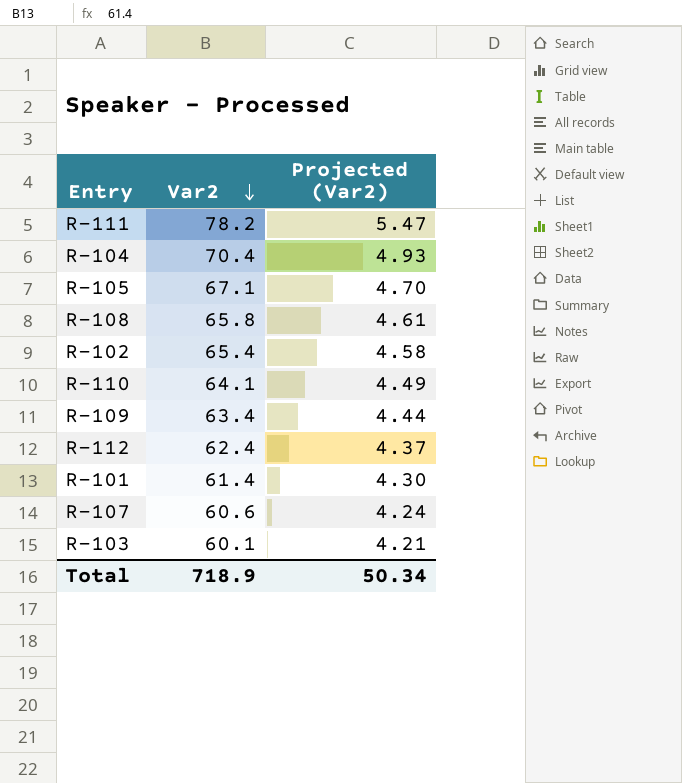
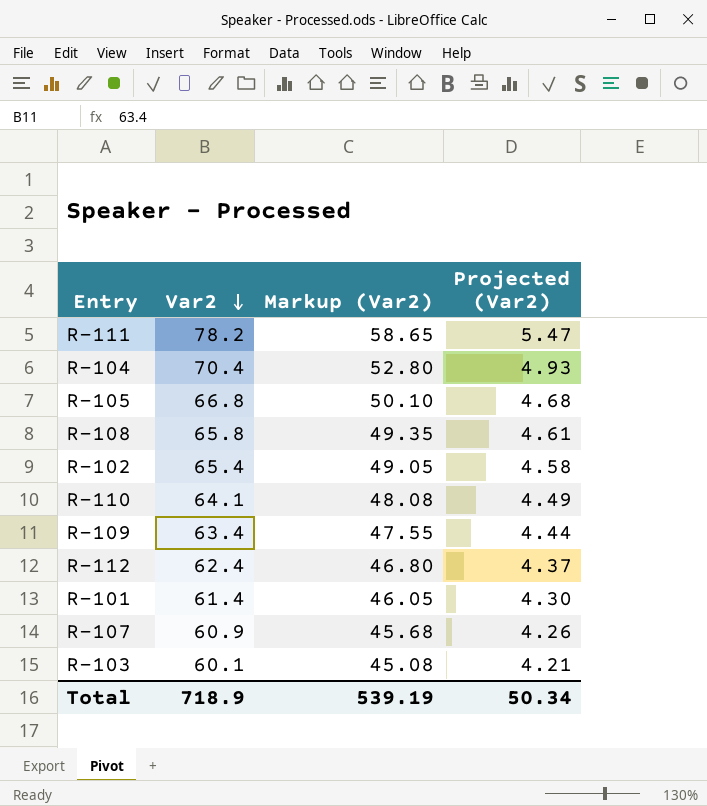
column Markup (Var2) | formula: none -> [Var2] * 0.75
R-105 | Var2: 67.1 -> 66.8
R-105 | Projected (Var2): 4.70 -> 4.68
R-107 | Var2: 60.6 -> 60.9
R-107 | Projected (Var2): 4.24 -> 4.26

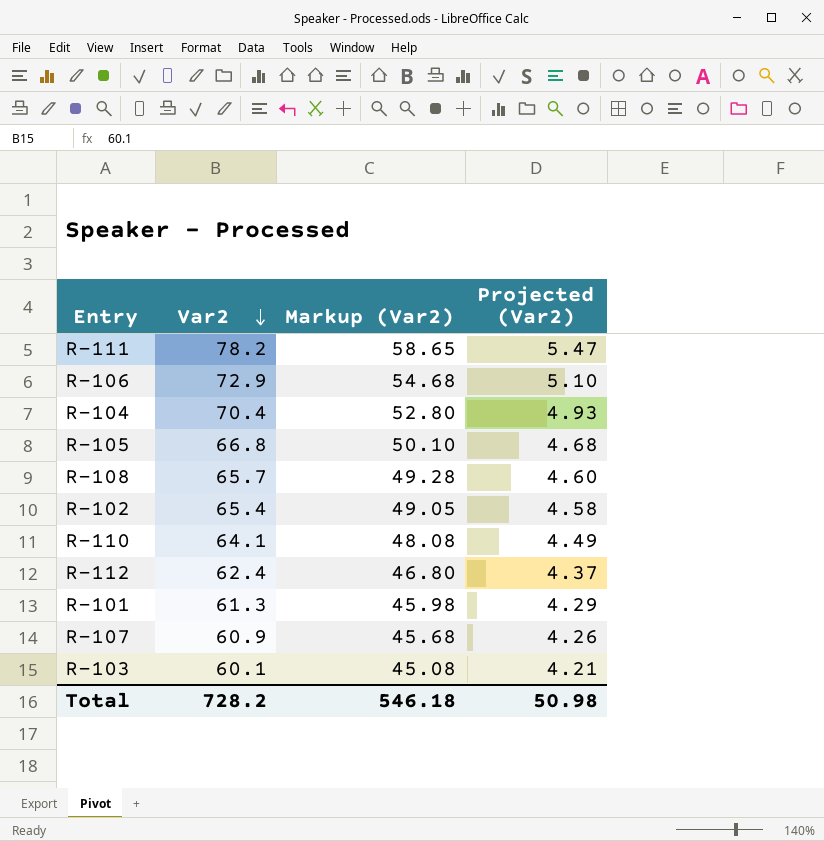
row R-109: 63.4 | 47.55 | 4.44 -> none
row R-106: none -> 72.9 | 54.68 | 5.10
R-108 | Var2: 65.8 -> 65.7
R-108 | Markup (Var2): 49.35 -> 49.28
R-108 | Projected (Var2): 4.61 -> 4.60
R-101 | Var2: 61.4 -> 61.3
R-101 | Markup (Var2): 46.05 -> 45.98
R-101 | Projected (Var2): 4.30 -> 4.29
Total | Var2: 718.9 -> 728.2
Total | Markup (Var2): 539.19 -> 546.18
Total | Projected (Var2): 50.34 -> 50.98

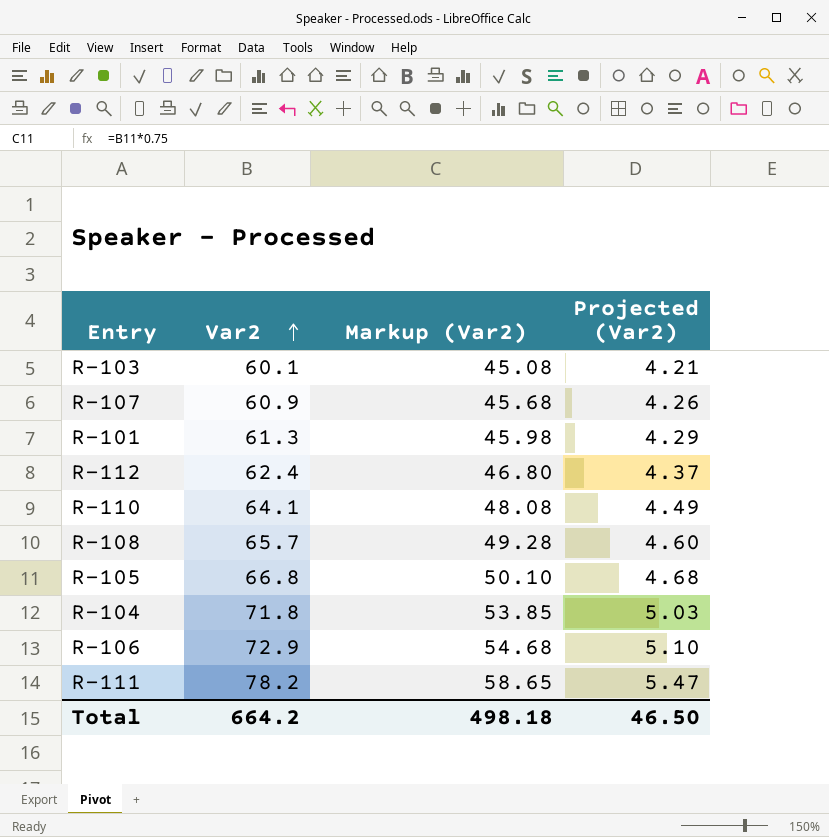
row order: Var2 descending -> Var2 ascending
row R-102: 65.4 | 49.05 | 4.58 -> none
R-104 | Var2: 70.4 -> 71.8
R-104 | Markup (Var2): 52.80 -> 53.85
R-104 | Projected (Var2): 4.93 -> 5.03
Total | Var2: 728.2 -> 664.2
Total | Markup (Var2): 546.18 -> 498.18
Total | Projected (Var2): 50.98 -> 46.50

